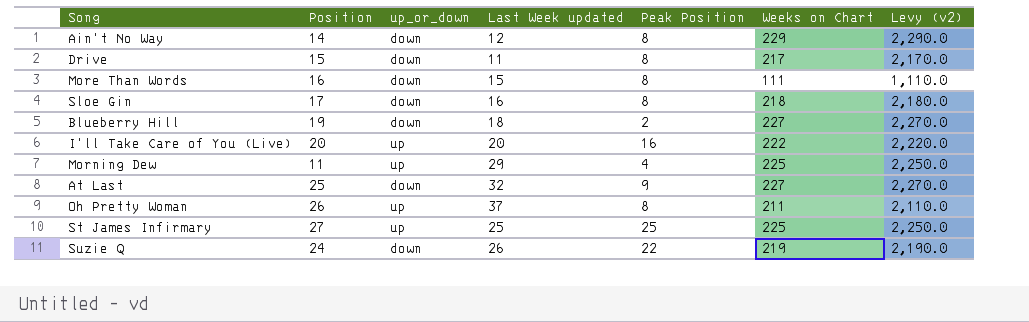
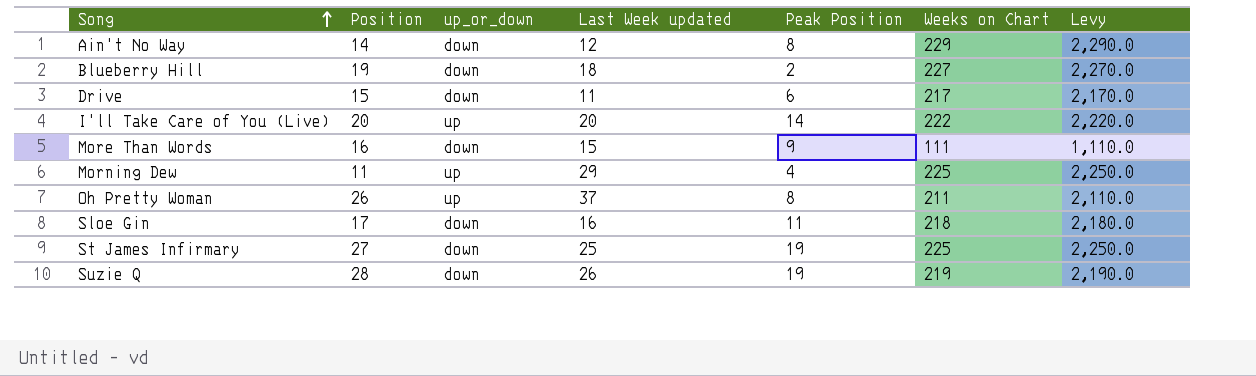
row order: none -> Song ascending
column name: Levy (v2) -> Levy
row At Last: 25 | down | 32 | 9 | 227 | 2,270.0 -> none
Drive | Peak Position: 8 -> 6
I'll Take Care of You (Live) | Peak Position: 16 -> 14
More Than Words | Peak Position: 8 -> 9
Sloe Gin | Peak Position: 8 -> 11
St James Infirmary | up_or_down: up -> down
St James Infirmary | Peak Position: 25 -> 19
Suzie Q | Position: 24 -> 28
Suzie Q | Peak Position: 22 -> 19

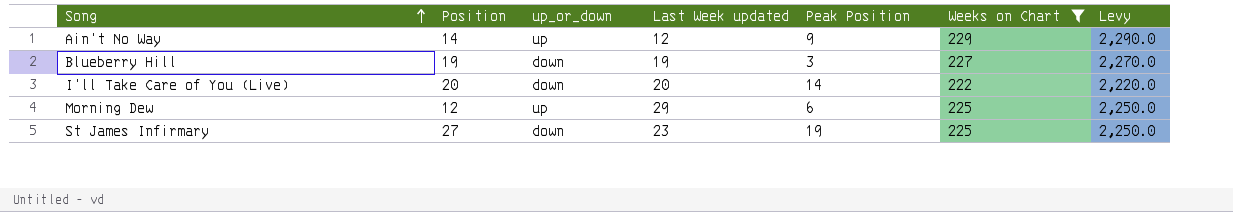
filter: none -> Weeks on Chart >= 222
Ain't No Way | up_or_down: down -> up
Ain't No Way | Peak Position: 8 -> 9
Blueberry Hill | Last Week updated: 18 -> 19
Blueberry Hill | Peak Position: 2 -> 3
I'll Take Care of You (Live) | up_or_down: up -> down
Morning Dew | Position: 11 -> 12
Morning Dew | Peak Position: 4 -> 6
St James Infirmary | Last Week updated: 25 -> 23

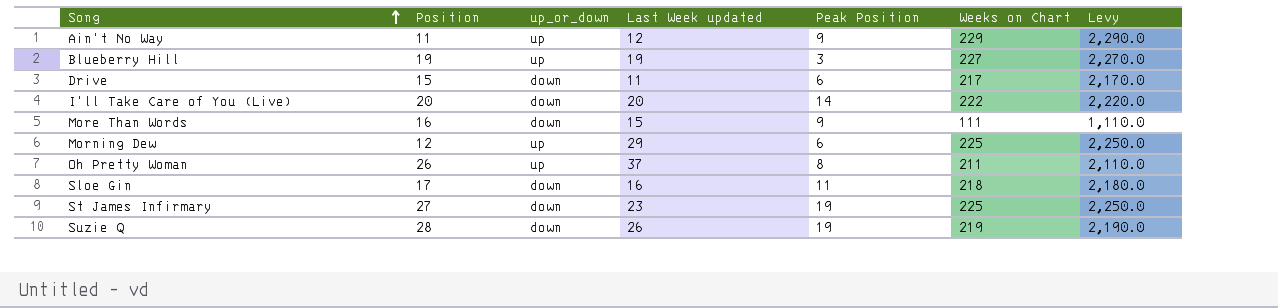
filter: Weeks on Chart >= 222 -> none
Ain't No Way | Position: 14 -> 11
Blueberry Hill | up_or_down: down -> up

